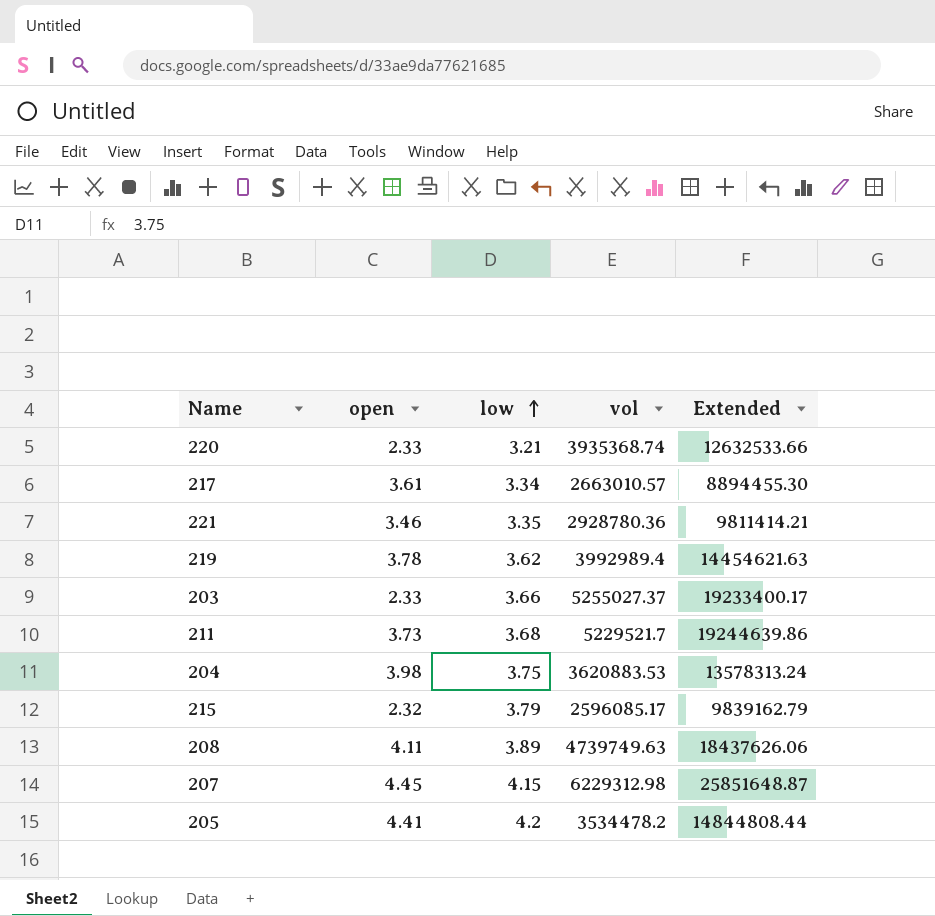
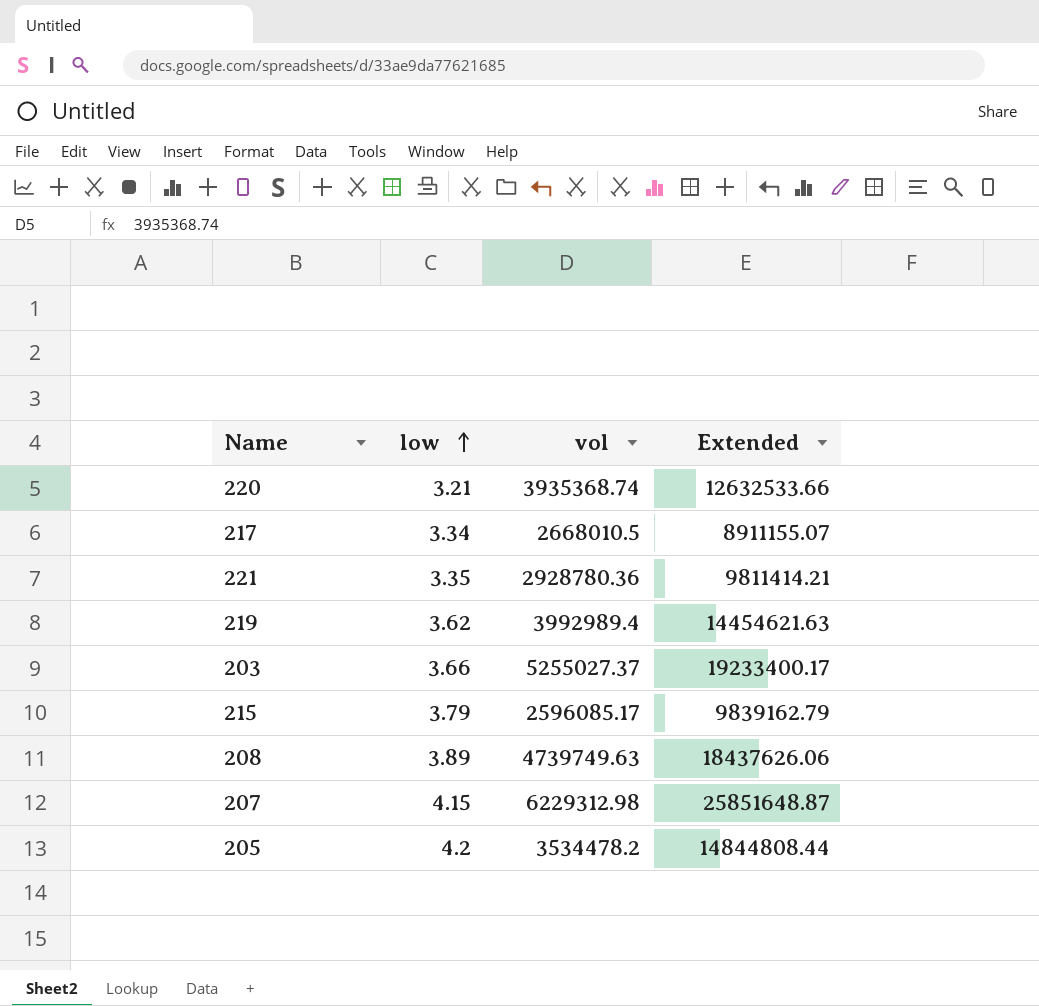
column open | position: 2 -> none
row 211: 3.73 | 3.68 | 5229521.7 | 19244639.86 -> none
row 204: 3.98 | 3.75 | 3620883.53 | 13578313.24 -> none
217 | vol: 2663010.57 -> 2668010.5
217 | Extended: 8894455.30 -> 8911155.07

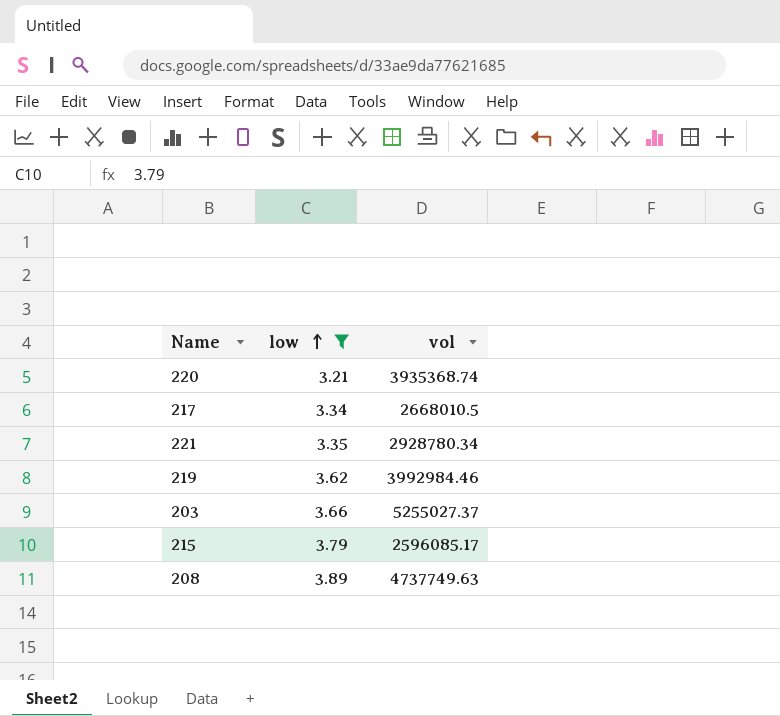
filter: none -> low <= 3.89
column Extended | formula: [low] * [vol] -> none
221 | vol: 2928780.36 -> 2928780.34
219 | vol: 3992989.4 -> 3992984.46
208 | vol: 4739749.63 -> 4737749.63

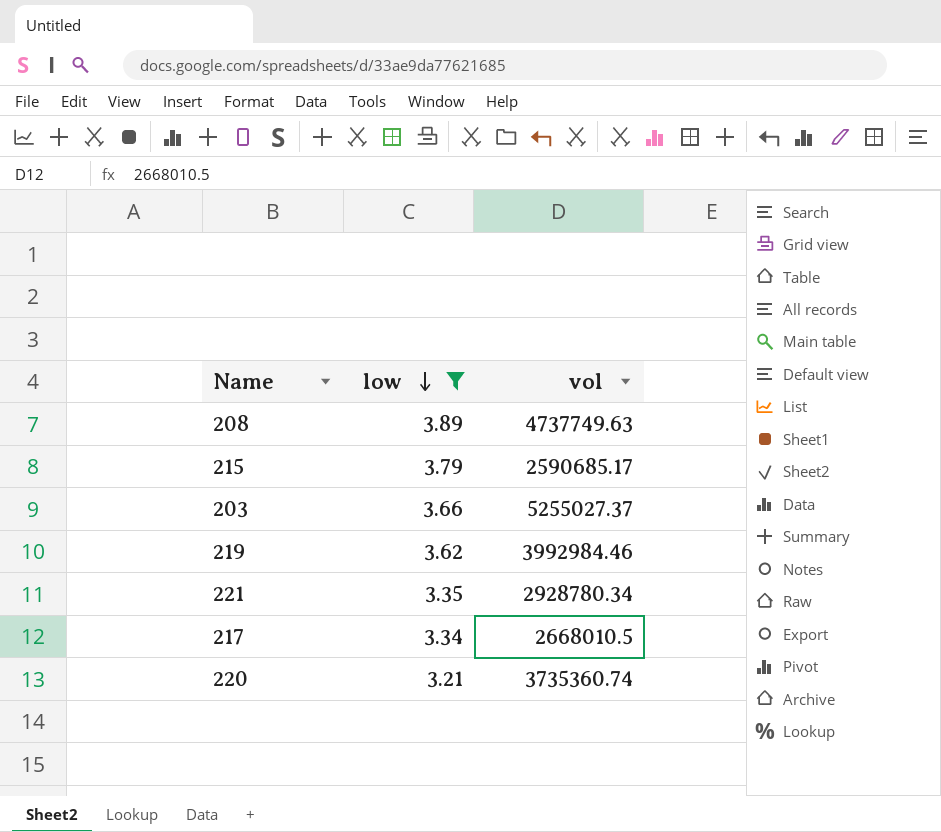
row order: low ascending -> low descending
215 | vol: 2596085.17 -> 2590685.17
220 | vol: 3935368.74 -> 3735360.74

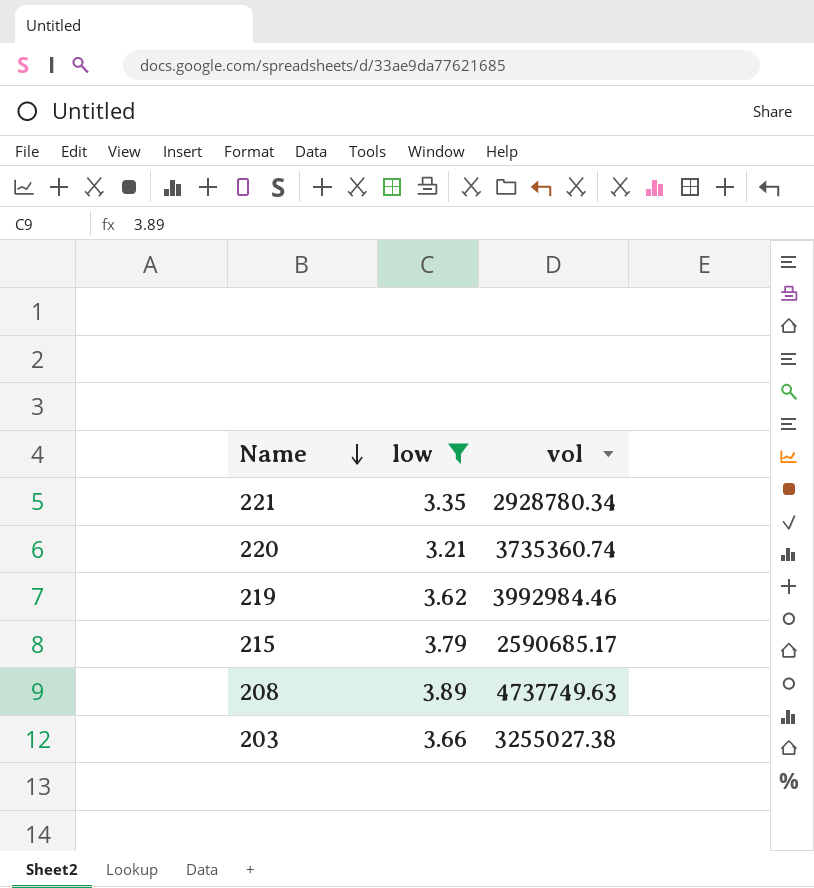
row order: low descending -> Name descending
row 217: 3.34 | 2668010.5 -> none
203 | vol: 5255027.37 -> 3255027.38

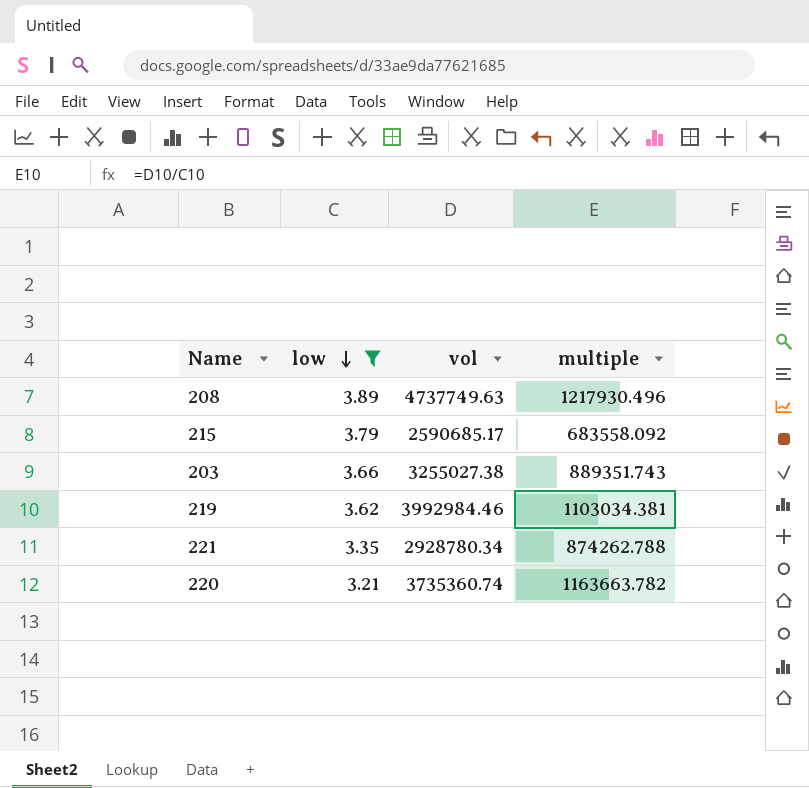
row order: Name descending -> low descending
column multiple | formula: none -> [vol] / [low]

